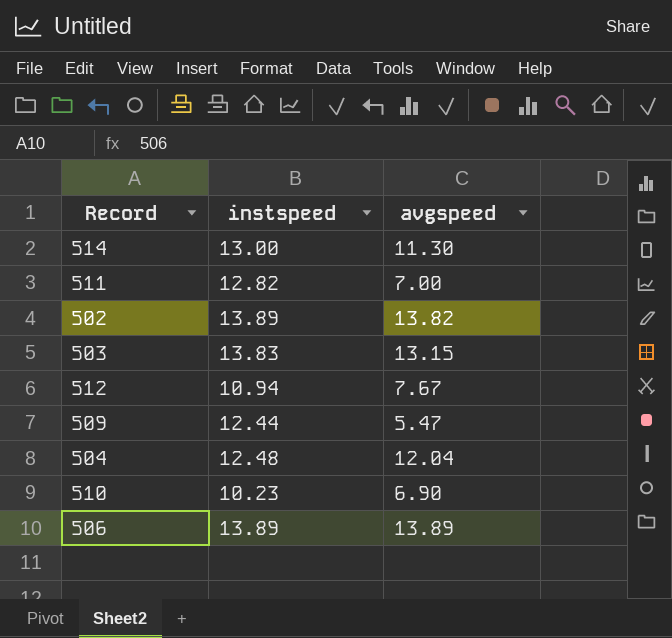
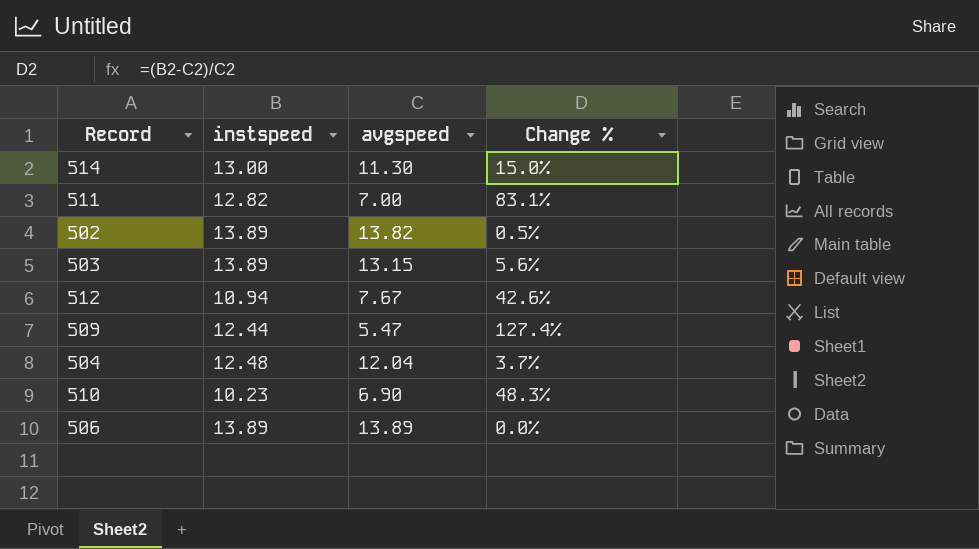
column Change % | formula: none -> ([instspeed] - [avgspeed]) / [avgspeed]
503 | instspeed: 13.83 -> 13.89

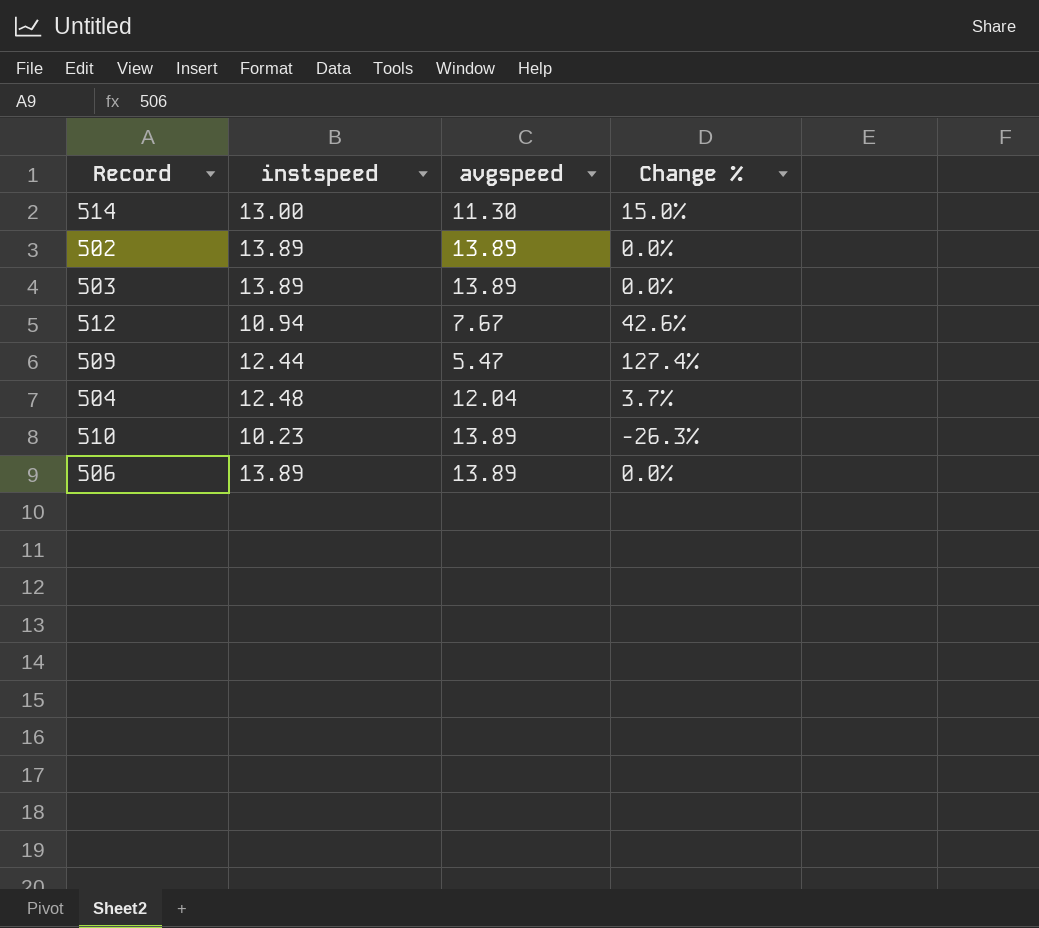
row 511: 12.82 | 7.00 | 83.1% -> none
502 | avgspeed: 13.82 -> 13.89
502 | Change %: 0.5% -> 0.0%
503 | avgspeed: 13.15 -> 13.89
503 | Change %: 5.6% -> 0.0%
510 | avgspeed: 6.90 -> 13.89
510 | Change %: 48.3% -> -26.3%

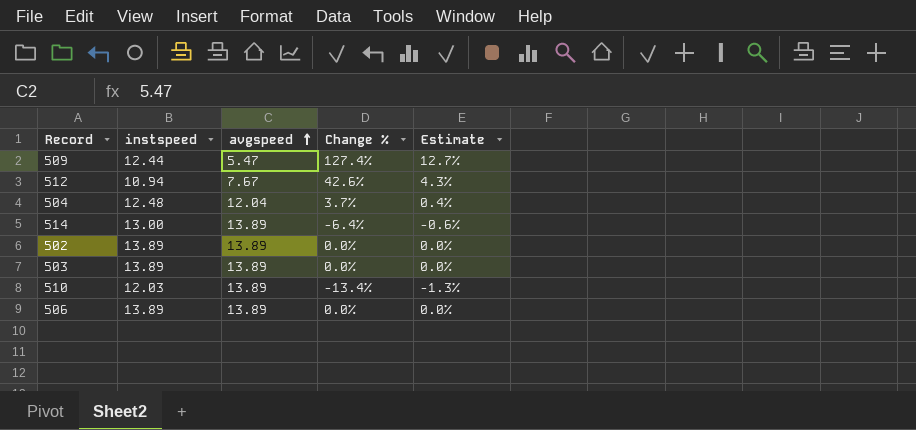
row order: none -> avgspeed ascending
column Estimate | formula: none -> [Change %] * 0.1
514 | avgspeed: 11.30 -> 13.89
514 | Change %: 15.0% -> -6.4%
510 | instspeed: 10.23 -> 12.03
510 | Change %: -26.3% -> -13.4%

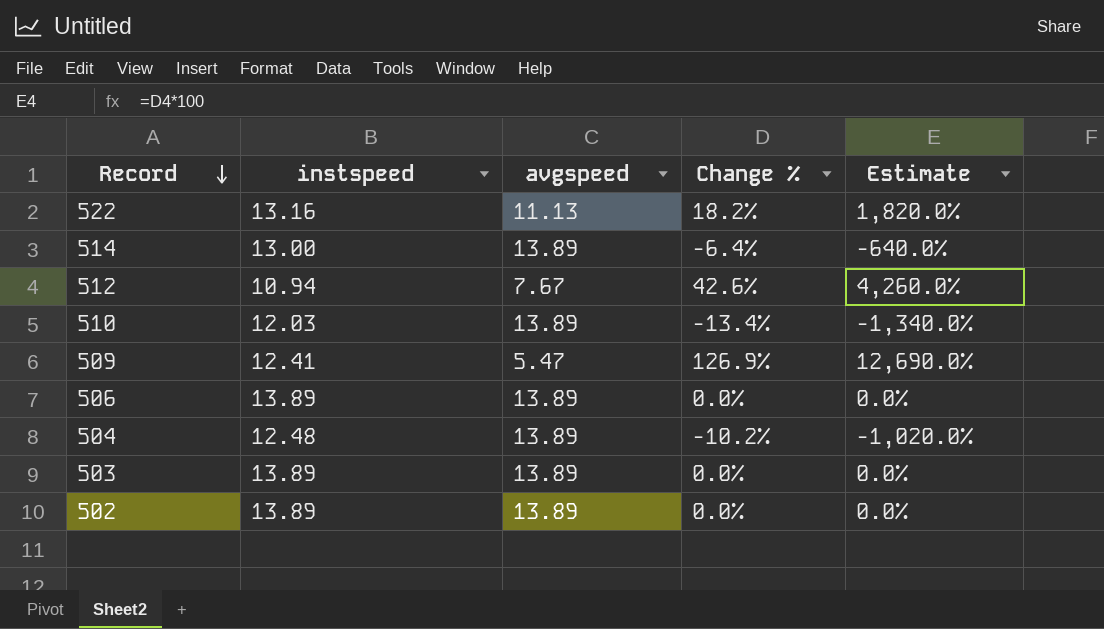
row order: avgspeed ascending -> Record descending
column Estimate | formula: [Change %] * 0.1 -> [Change %] * 100
row 522: none -> 13.16 | 11.13 | 18.2% | 1,820.0%
509 | instspeed: 12.44 -> 12.41
509 | Change %: 127.4% -> 126.9%
504 | avgspeed: 12.04 -> 13.89
504 | Change %: 3.7% -> -10.2%

